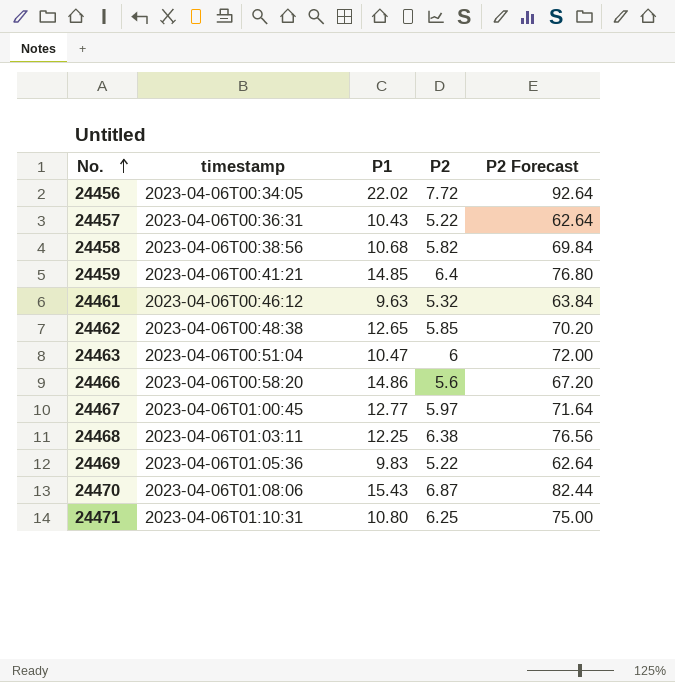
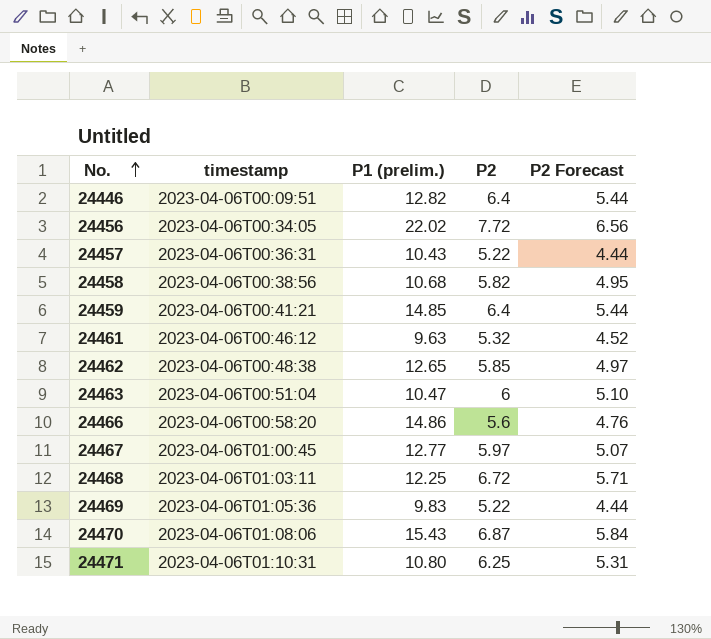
column name: P1 -> P1 (prelim.)
column P2 Forecast | formula: [P2] * 12 -> [P2] * 0.85
row 24446: none -> 2023-04-06T00:09:51 | 12.82 | 6.4 | 5.44
24468 | P2: 6.38 -> 6.72

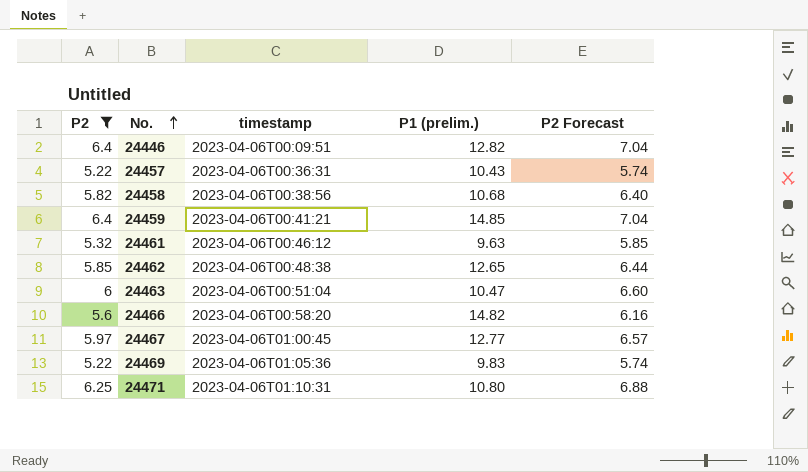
filter: none -> P2 <= 6.4
column P2 | position: 4 -> 1
column P2 Forecast | formula: [P2] * 0.85 -> [P2] * 1.1
24466 | P1 (prelim.): 14.86 -> 14.82

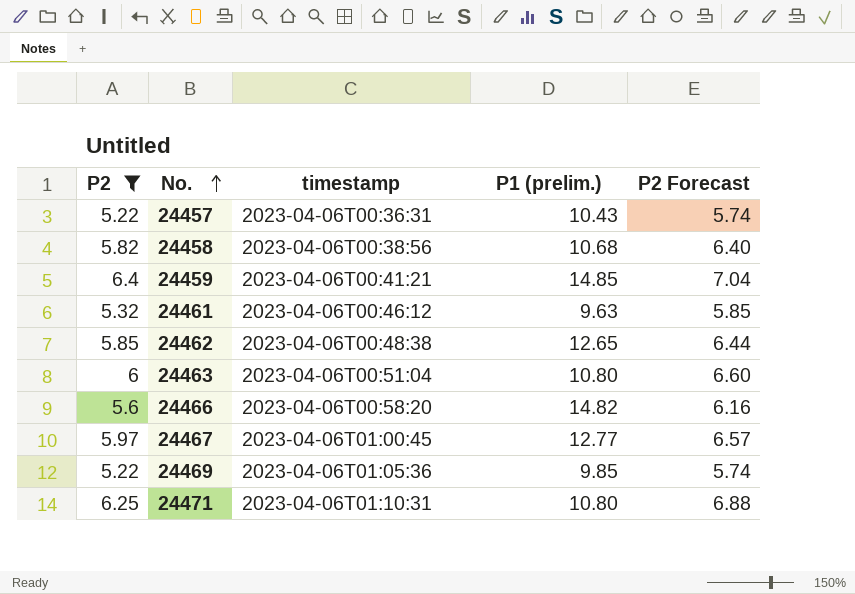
row 24446: 6.4 | 2023-04-06T00:09:51 | 12.82 | 7.04 -> none
24463 | P1 (prelim.): 10.47 -> 10.80
24469 | P1 (prelim.): 9.83 -> 9.85

